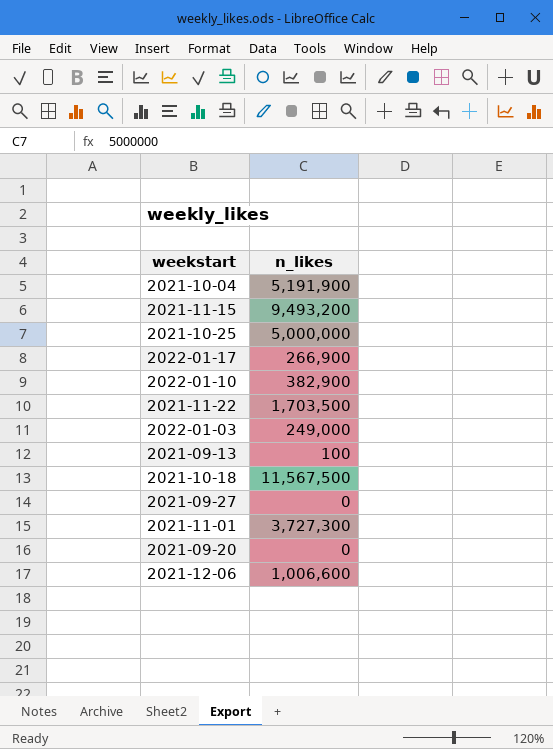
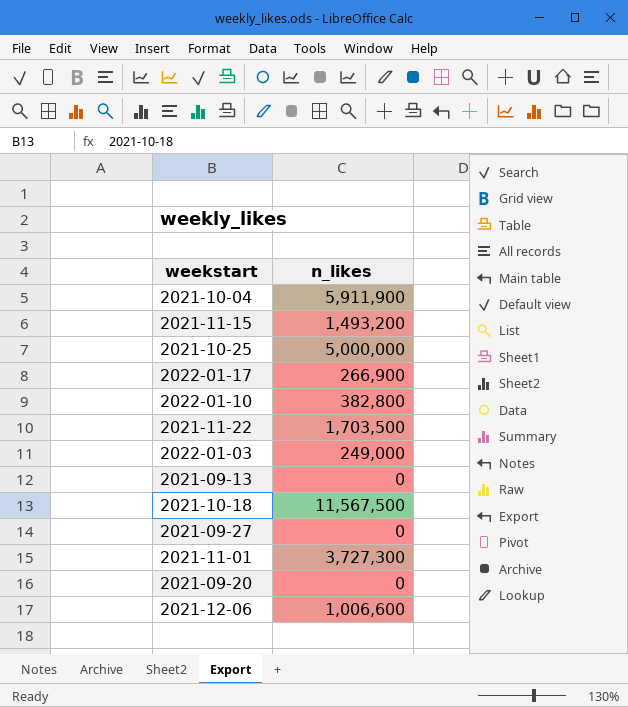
2021-10-04 | n_likes: 5,191,900 -> 5,911,900
2021-11-15 | n_likes: 9,493,200 -> 1,493,200
2022-01-10 | n_likes: 382,900 -> 382,800
2021-09-13 | n_likes: 100 -> 0

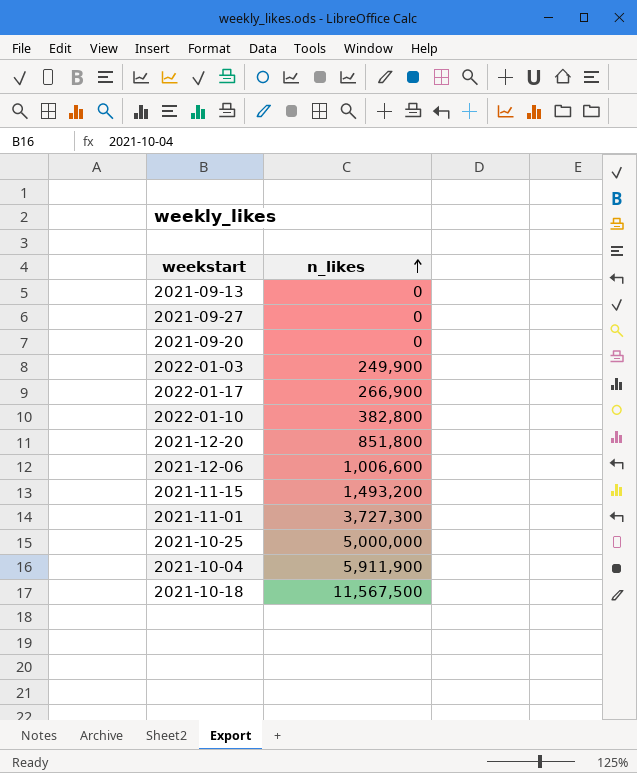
row order: none -> n_likes ascending
row 2021-11-22: 1,703,500 -> none
2022-01-03 | n_likes: 249,000 -> 249,900
row 2021-12-20: none -> 851,800

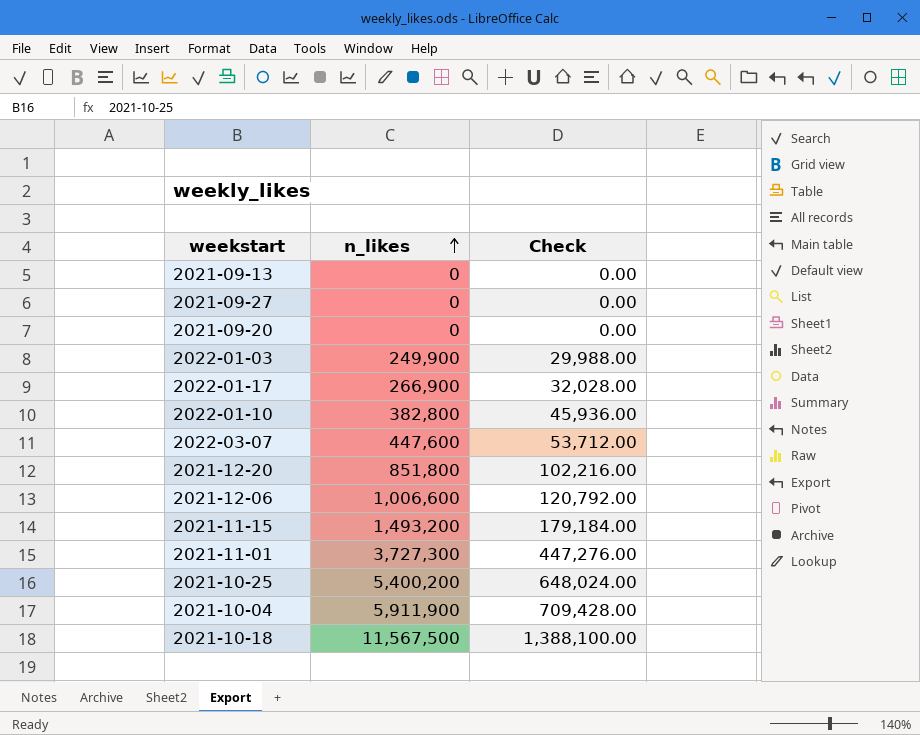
column Check | formula: none -> [n_likes] * 0.12
row 2022-03-07: none -> 447,600 | 53,712.00
2021-10-25 | n_likes: 5,000,000 -> 5,400,200

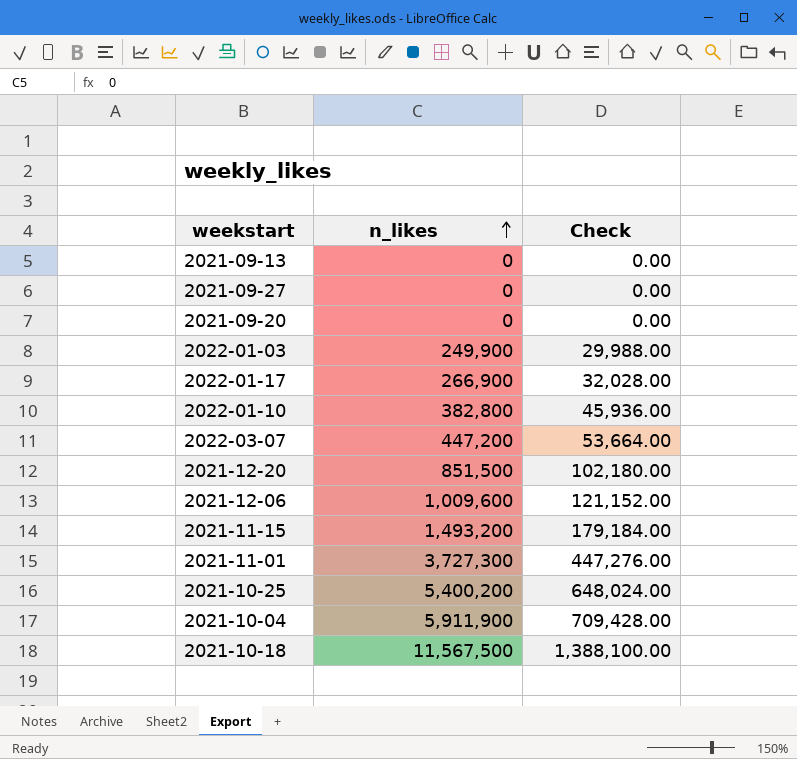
2022-03-07 | n_likes: 447,600 -> 447,200
2022-03-07 | Check: 53,712.00 -> 53,664.00
2021-12-20 | n_likes: 851,800 -> 851,500
2021-12-20 | Check: 102,216.00 -> 102,180.00
2021-12-06 | n_likes: 1,006,600 -> 1,009,600
2021-12-06 | Check: 120,792.00 -> 121,152.00

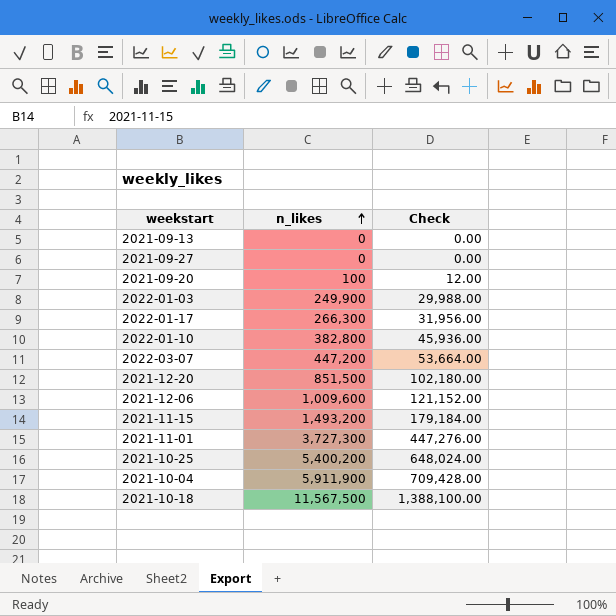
2021-09-20 | n_likes: 0 -> 100
2021-09-20 | Check: 0.00 -> 12.00
2022-01-17 | n_likes: 266,900 -> 266,300
2022-01-17 | Check: 32,028.00 -> 31,956.00

